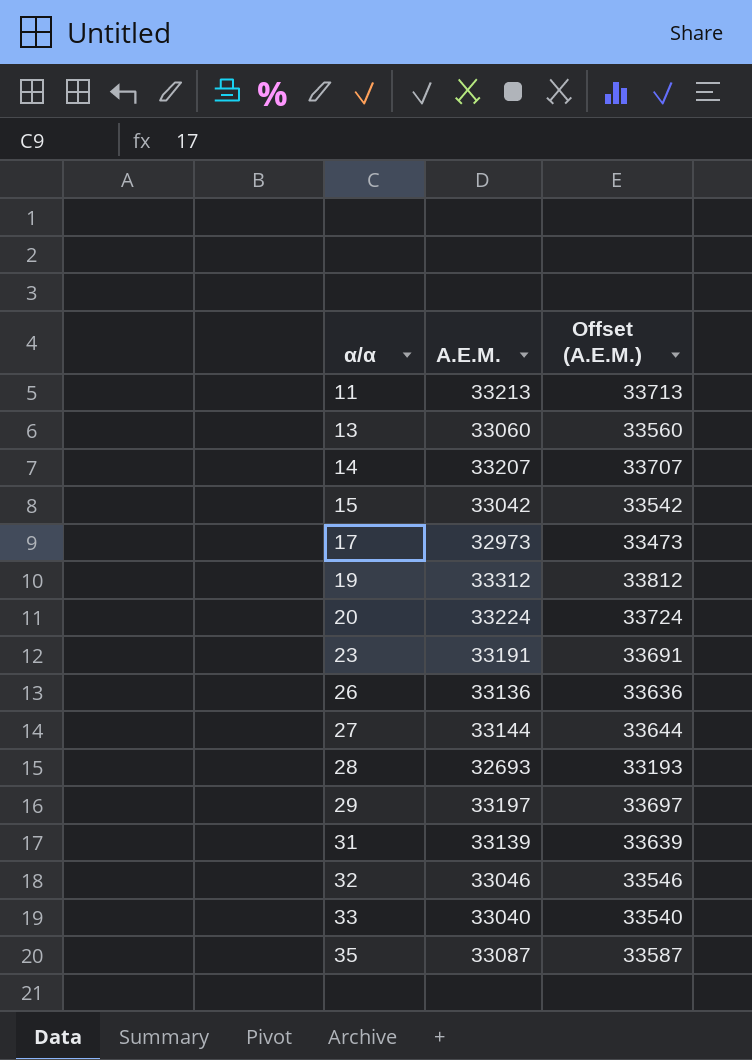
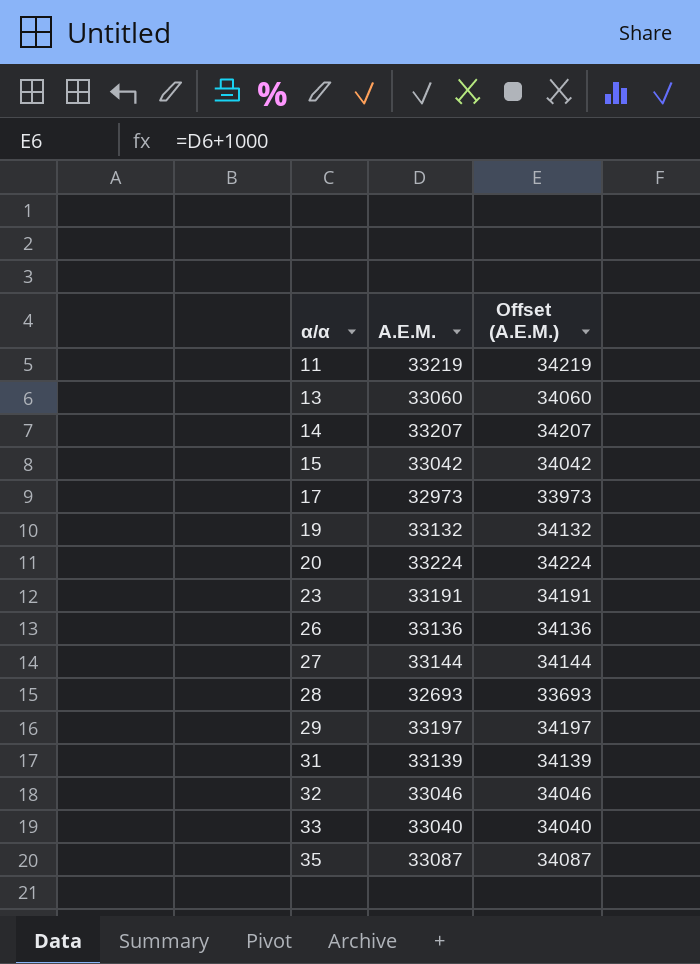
column Offset (Α.Ε.Μ.) | formula: [Α.Ε.Μ.] + 500 -> [Α.Ε.Μ.] + 1000
11 | Α.Ε.Μ.: 33213 -> 33219
19 | Α.Ε.Μ.: 33312 -> 33132

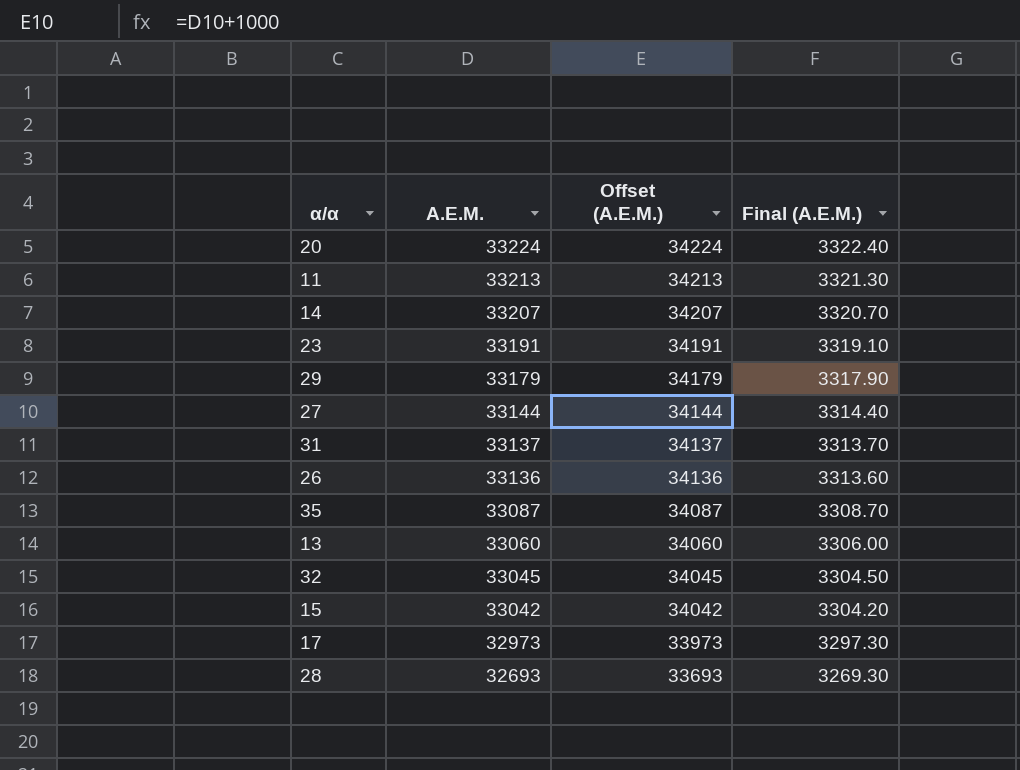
row order: α/α ascending -> Α.Ε.Μ. descending
column Final (Α.Ε.Μ.) | formula: none -> [Α.Ε.Μ.] * 0.1
row 19: 33132 | 34132 -> none
row 33: 33040 | 34040 -> none
11 | Α.Ε.Μ.: 33219 -> 33213
11 | Offset (Α.Ε.Μ.): 34219 -> 34213
29 | Α.Ε.Μ.: 33197 -> 33179
29 | Offset (Α.Ε.Μ.): 34197 -> 34179
31 | Α.Ε.Μ.: 33139 -> 33137
31 | Offset (Α.Ε.Μ.): 34139 -> 34137
32 | Α.Ε.Μ.: 33046 -> 33045
32 | Offset (Α.Ε.Μ.): 34046 -> 34045

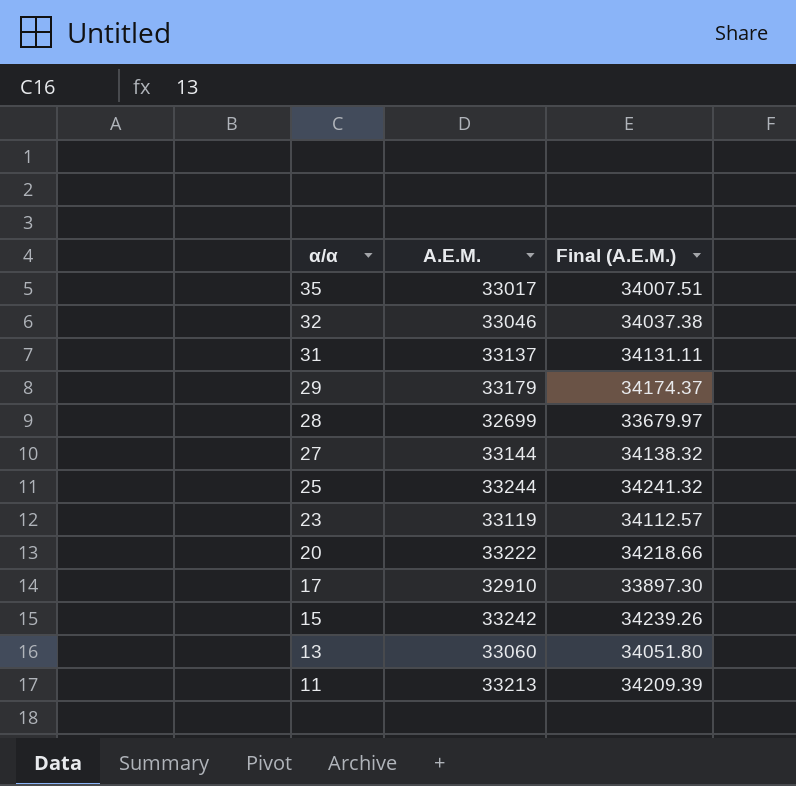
row order: Α.Ε.Μ. descending -> α/α descending
column Offset (Α.Ε.Μ.) | formula: [Α.Ε.Μ.] + 1000 -> none
column Final (Α.Ε.Μ.) | formula: [Α.Ε.Μ.] * 0.1 -> [Α.Ε.Μ.] * 1.03
row 14: 33207 | 34207 | 3320.70 -> none
row 26: 33136 | 34136 | 3313.60 -> none
35 | Α.Ε.Μ.: 33087 -> 33017
32 | Α.Ε.Μ.: 33045 -> 33046
28 | Α.Ε.Μ.: 32693 -> 32699
row 25: none -> 33244 | 34241.32
23 | Α.Ε.Μ.: 33191 -> 33119
20 | Α.Ε.Μ.: 33224 -> 33222
17 | Α.Ε.Μ.: 32973 -> 32910
15 | Α.Ε.Μ.: 33042 -> 33242

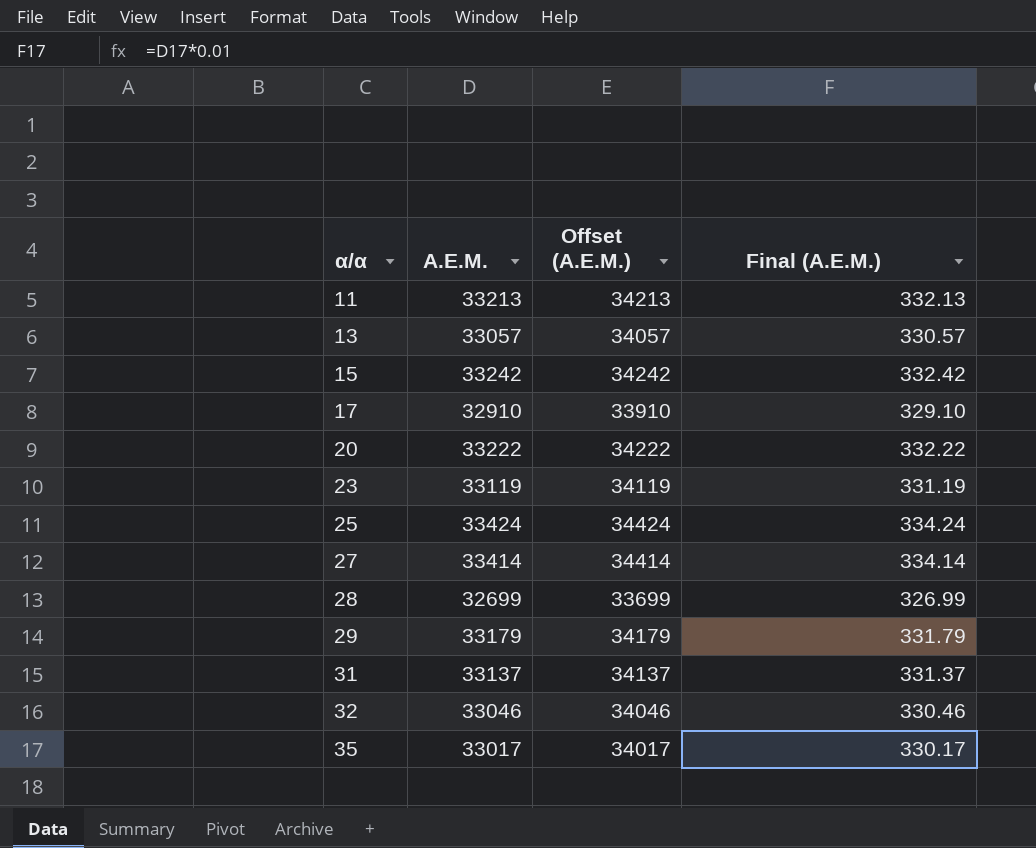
row order: α/α descending -> α/α ascending
column Offset (Α.Ε.Μ.) | formula: none -> [Α.Ε.Μ.] + 1000
column Final (Α.Ε.Μ.) | formula: [Α.Ε.Μ.] * 1.03 -> [Α.Ε.Μ.] * 0.01
13 | Α.Ε.Μ.: 33060 -> 33057
25 | Α.Ε.Μ.: 33244 -> 33424
27 | Α.Ε.Μ.: 33144 -> 33414

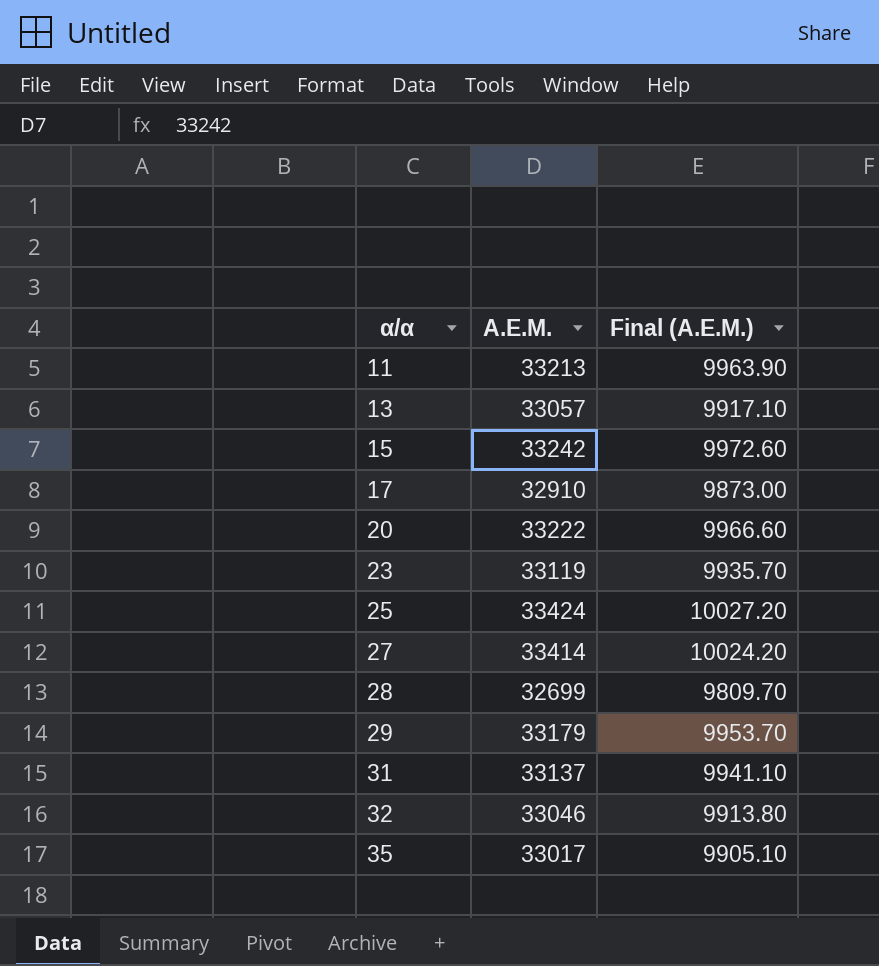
column Offset (Α.Ε.Μ.) | formula: [Α.Ε.Μ.] + 1000 -> none
column Final (Α.Ε.Μ.) | formula: [Α.Ε.Μ.] * 0.01 -> [Α.Ε.Μ.] * 0.3

